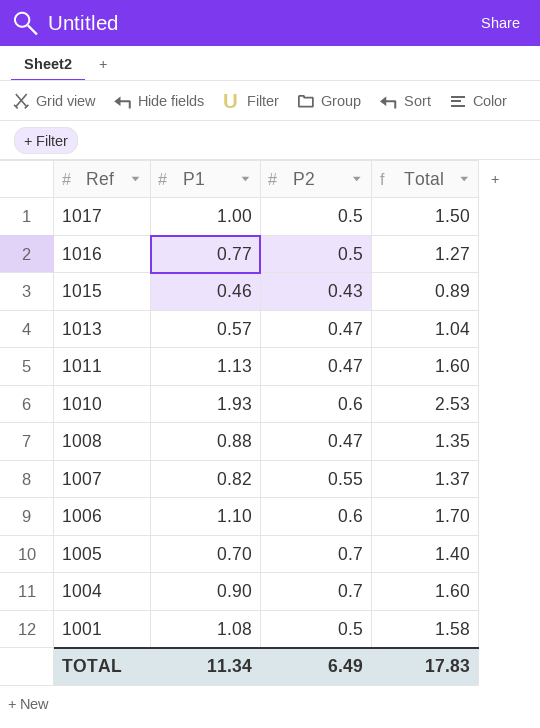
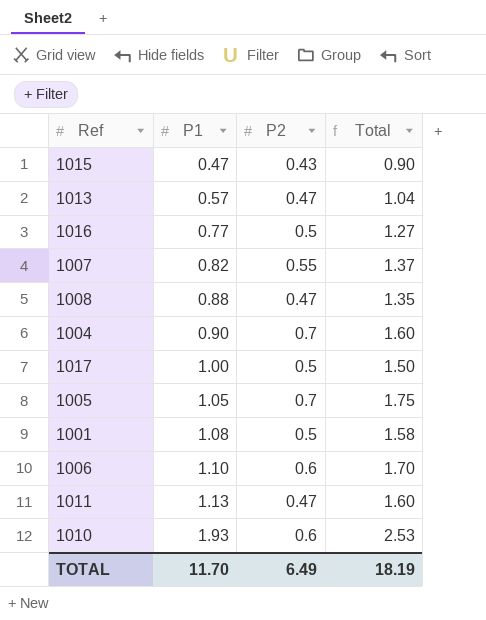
row order: Ref descending -> P1 ascending
1015 | P1: 0.46 -> 0.47
1015 | Total: 0.89 -> 0.90
1005 | P1: 0.70 -> 1.05
1005 | Total: 1.40 -> 1.75
TOTAL | P1: 11.34 -> 11.70
TOTAL | Total: 17.83 -> 18.19

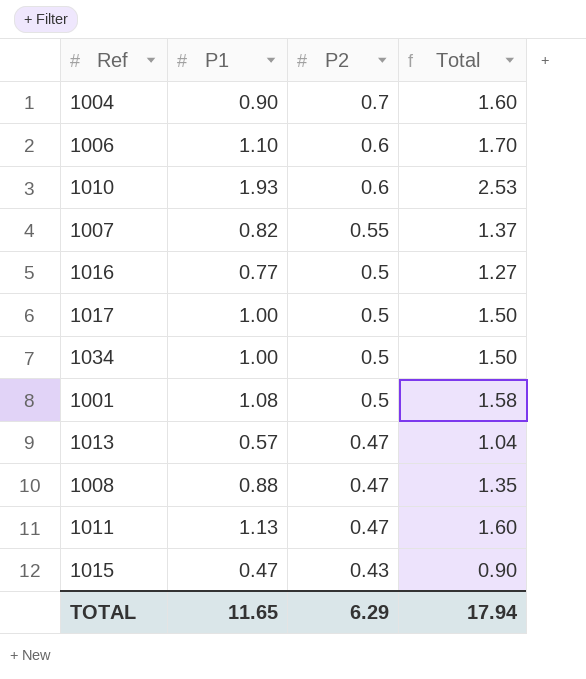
row order: P1 ascending -> P2 descending
row 1005: 1.05 | 0.7 | 1.75 -> none
row 1034: none -> 1.00 | 0.5 | 1.50
TOTAL | P1: 11.70 -> 11.65
TOTAL | P2: 6.49 -> 6.29
TOTAL | Total: 18.19 -> 17.94

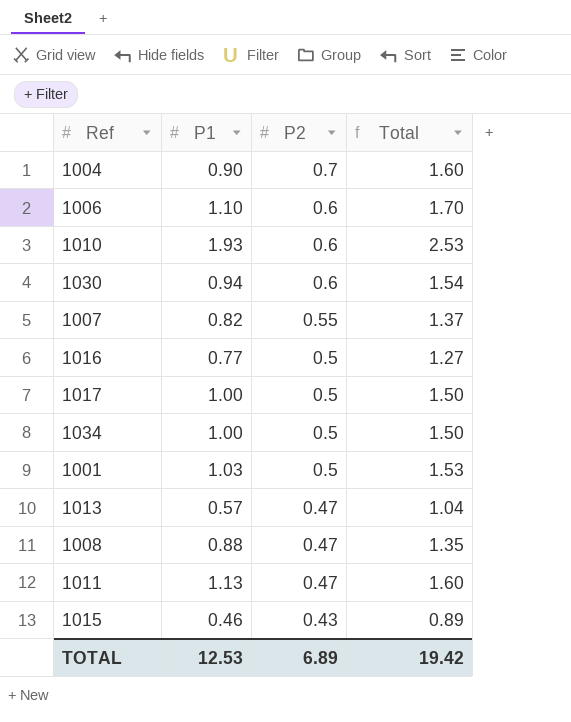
row 1030: none -> 0.94 | 0.6 | 1.54
1001 | P1: 1.08 -> 1.03
1001 | Total: 1.58 -> 1.53
1015 | P1: 0.47 -> 0.46
1015 | Total: 0.90 -> 0.89
TOTAL | P1: 11.65 -> 12.53
TOTAL | P2: 6.29 -> 6.89
TOTAL | Total: 17.94 -> 19.42

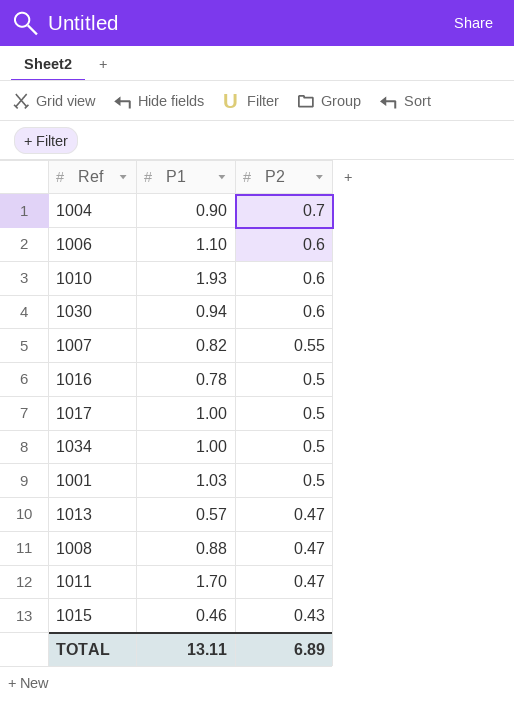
column Total | formula: [P1] + [P2] -> none
1016 | P1: 0.77 -> 0.78
1011 | P1: 1.13 -> 1.70
TOTAL | P1: 12.53 -> 13.11

